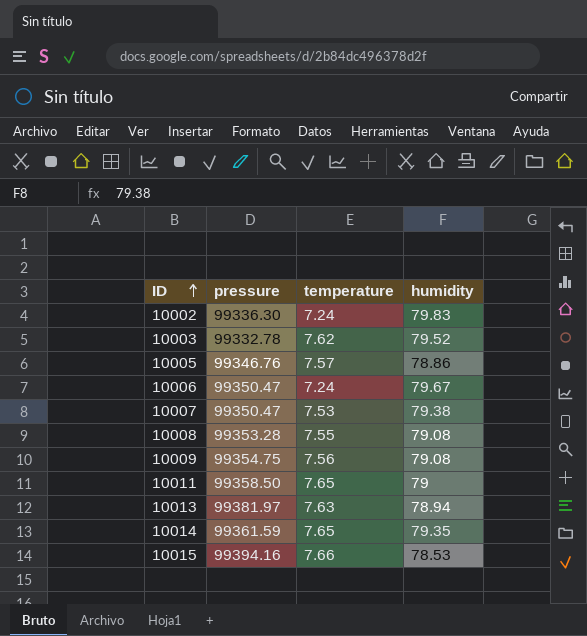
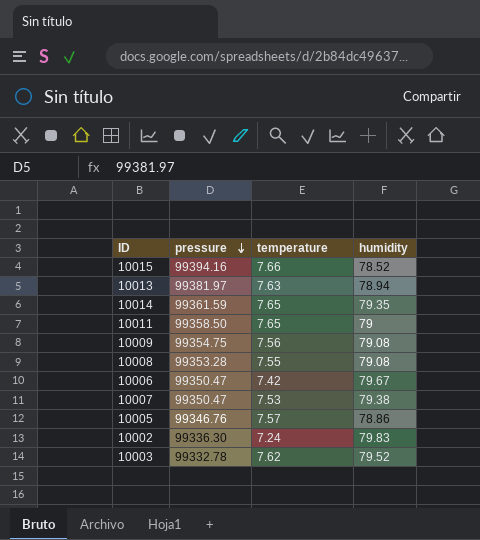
row order: ID ascending -> pressure descending
10015 | humidity: 78.53 -> 78.52
10006 | temperature: 7.24 -> 7.42

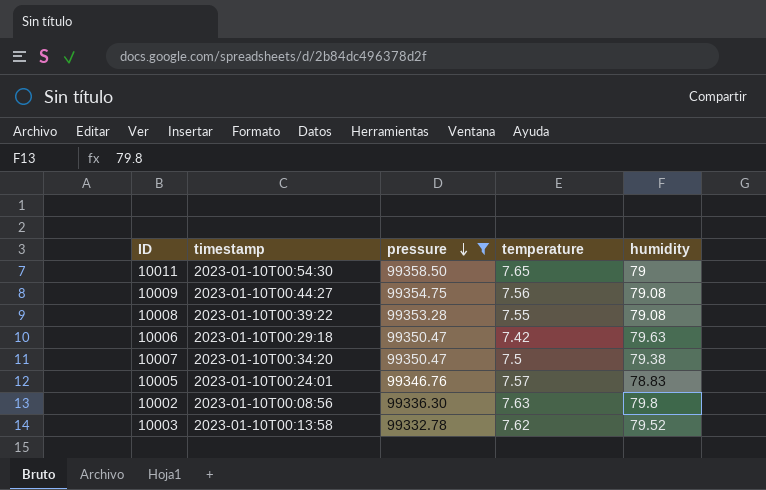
filter: none -> pressure <= 99358.50
column timestamp | position: none -> 2
10006 | humidity: 79.67 -> 79.63
10007 | temperature: 7.53 -> 7.5
10005 | humidity: 78.86 -> 78.83
10002 | temperature: 7.24 -> 7.63
10002 | humidity: 79.83 -> 79.8

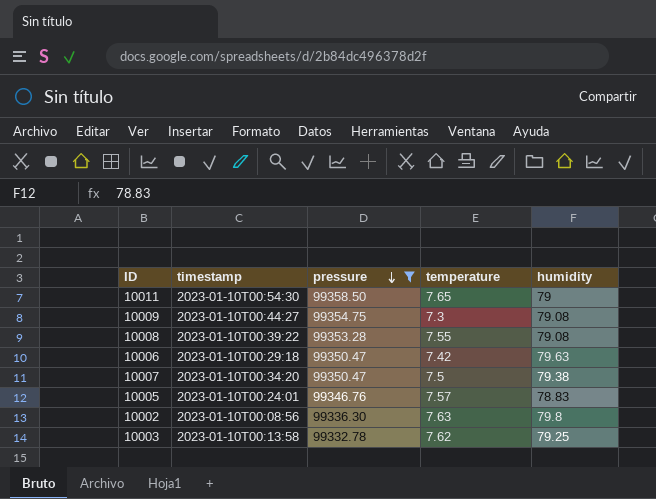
10009 | temperature: 7.56 -> 7.3
10003 | humidity: 79.52 -> 79.25

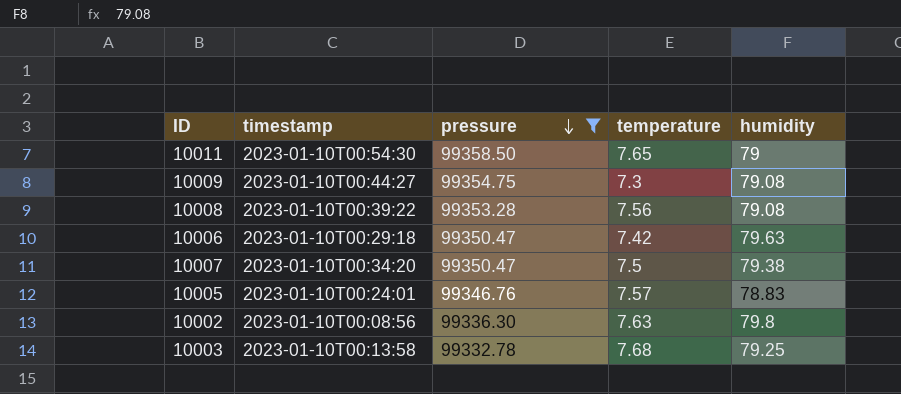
10008 | temperature: 7.55 -> 7.56
10003 | temperature: 7.62 -> 7.68

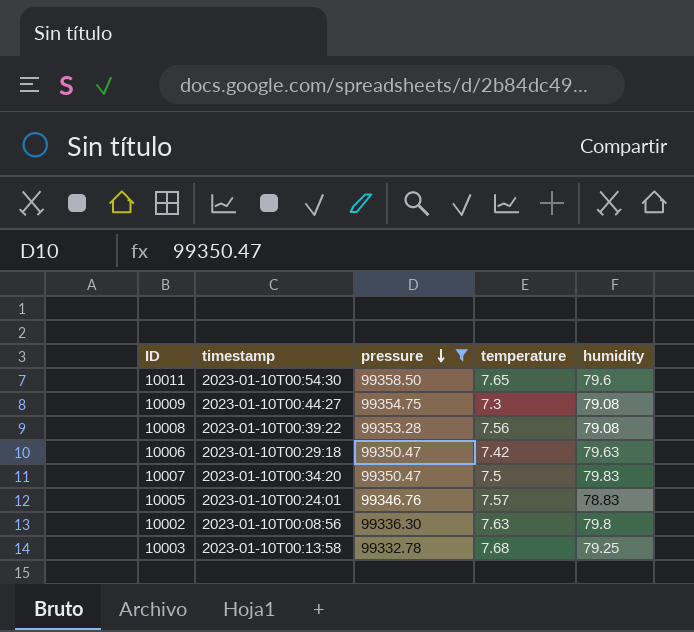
10011 | humidity: 79 -> 79.6
10007 | humidity: 79.38 -> 79.83

